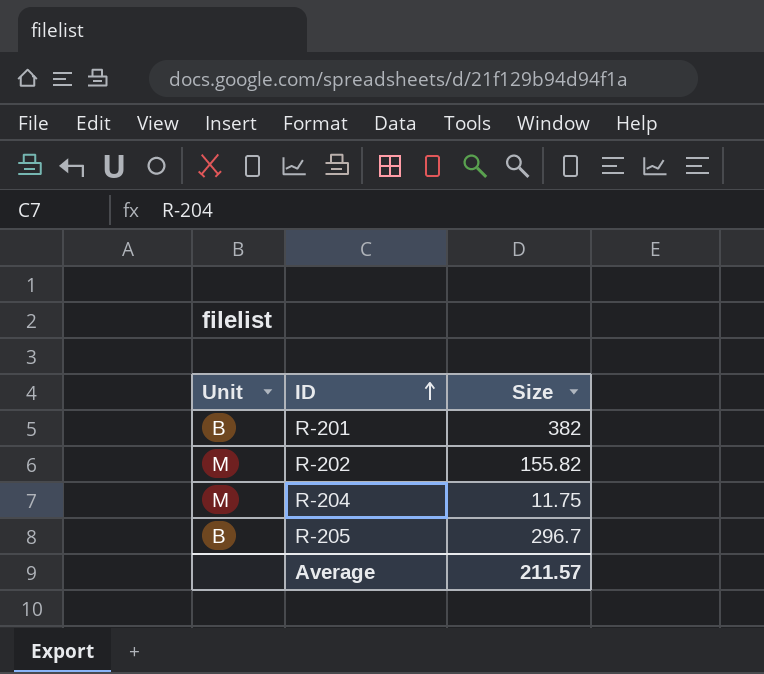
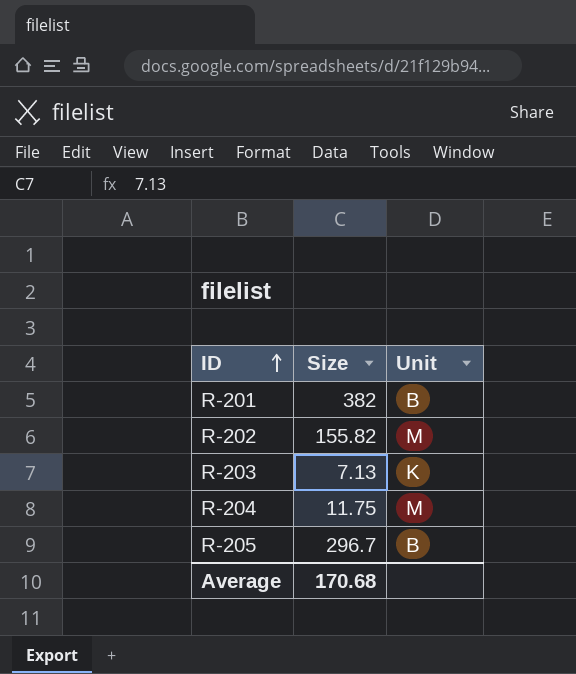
column Unit | position: 1 -> 3
row R-203: none -> 7.13 | K
Average | Size: 211.57 -> 170.68

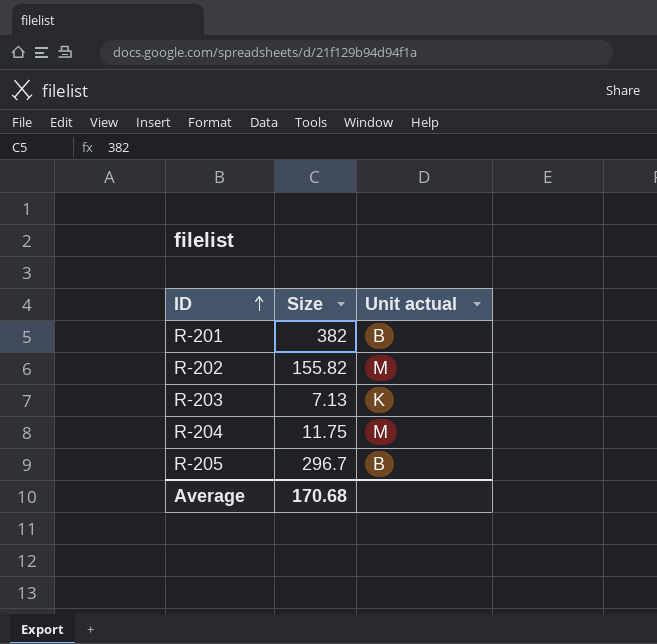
column name: Unit -> Unit actual

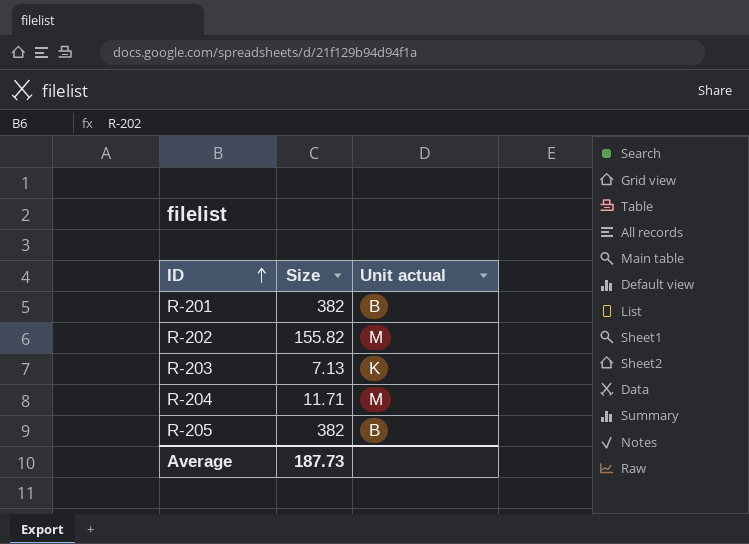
R-204 | Size: 11.75 -> 11.71
R-205 | Size: 296.7 -> 382
Average | Size: 170.68 -> 187.73

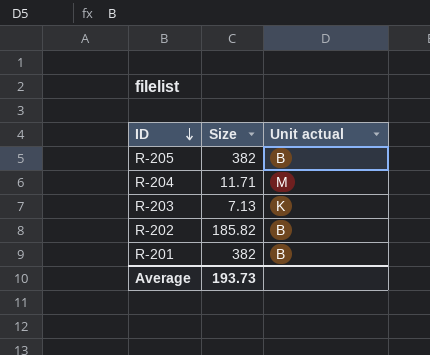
row order: ID ascending -> ID descending
R-202 | Size: 155.82 -> 185.82
R-202 | Unit actual: M -> B
Average | Size: 187.73 -> 193.73

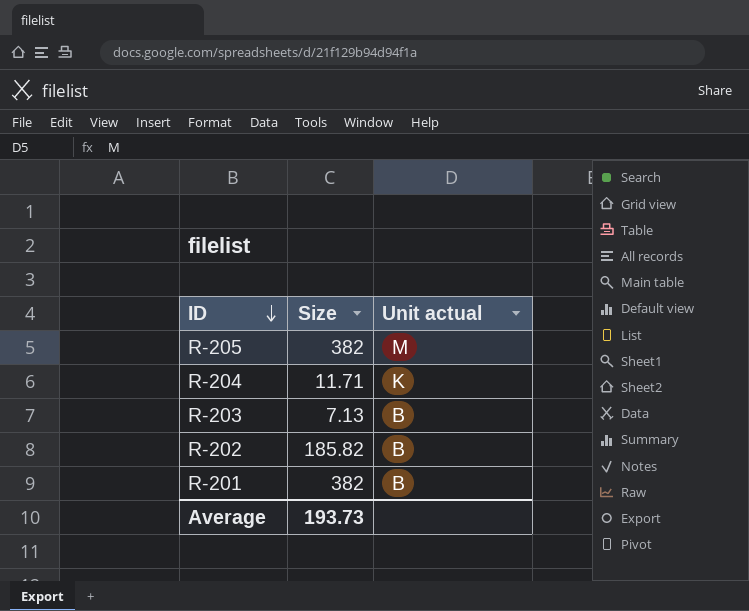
R-205 | Unit actual: B -> M
R-204 | Unit actual: M -> K
R-203 | Unit actual: K -> B

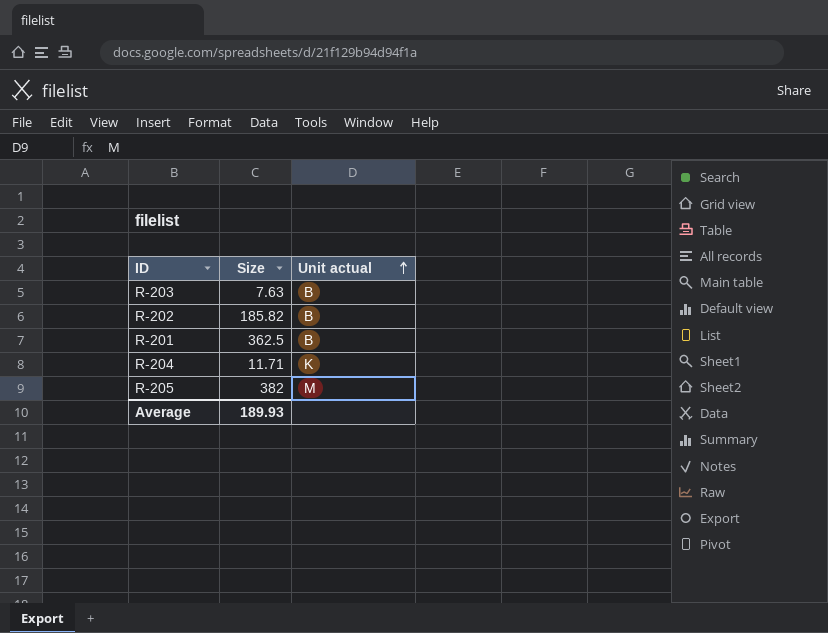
row order: ID descending -> Unit actual ascending
R-203 | Size: 7.13 -> 7.63
R-201 | Size: 382 -> 362.5
Average | Size: 193.73 -> 189.93

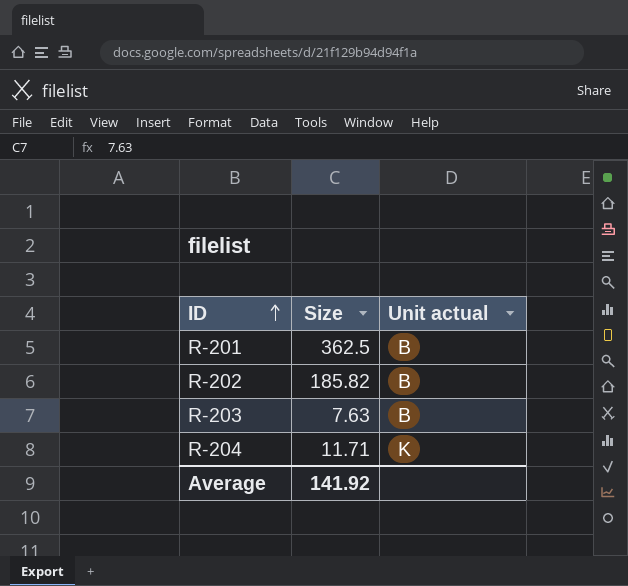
row order: Unit actual ascending -> ID ascending
row R-205: 382 | M -> none
Average | Size: 189.93 -> 141.92

